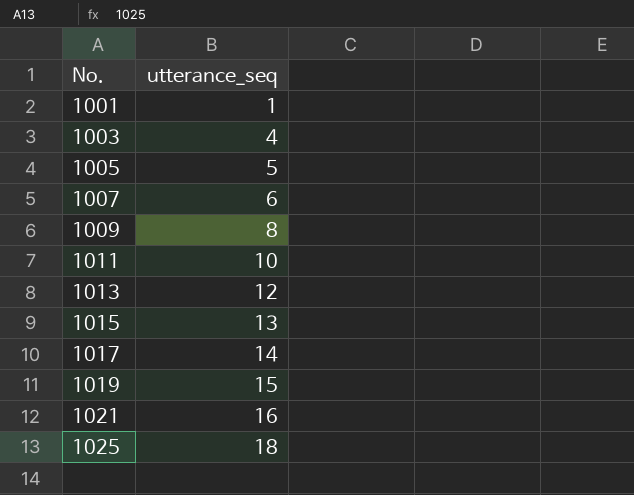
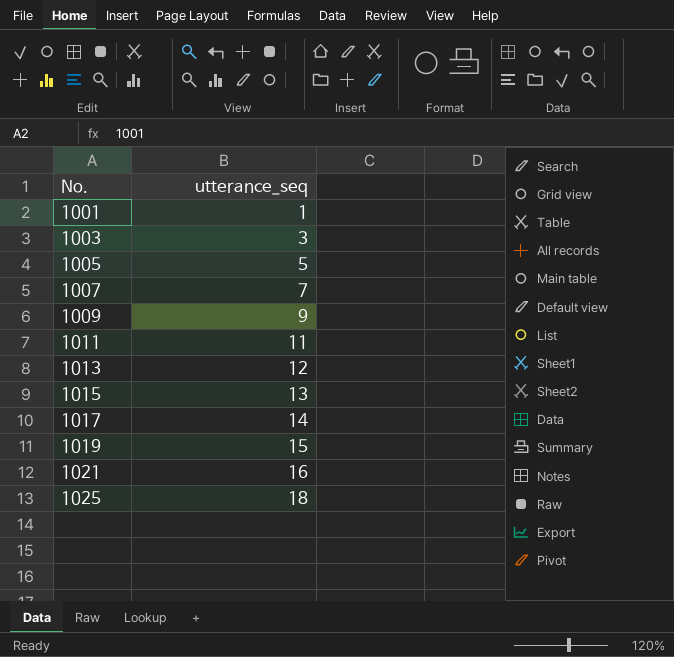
1003 | utterance_seq: 4 -> 3
1007 | utterance_seq: 6 -> 7
1009 | utterance_seq: 8 -> 9
1011 | utterance_seq: 10 -> 11

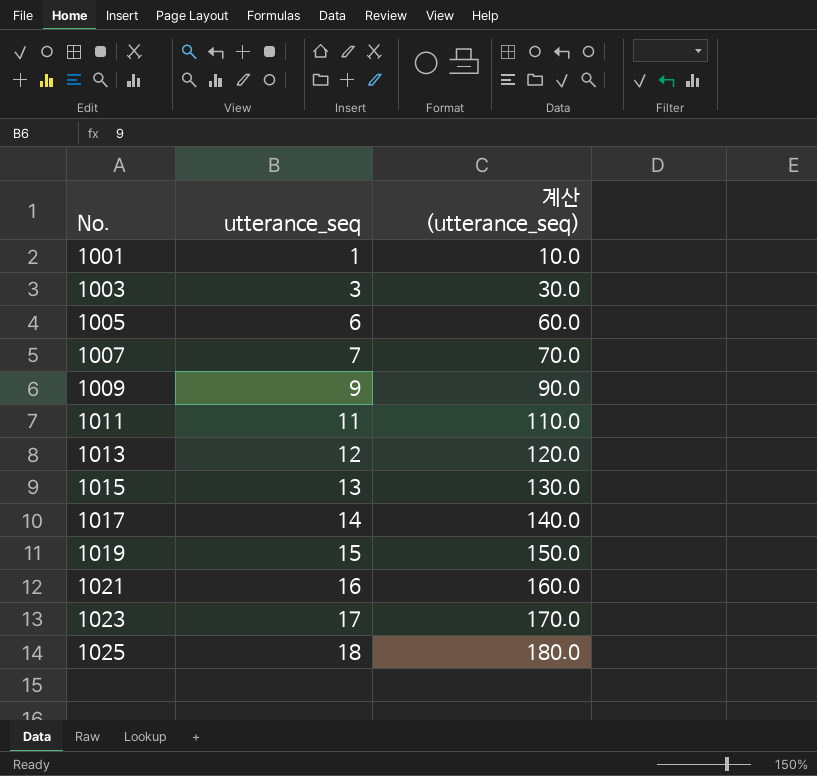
column 계산 (utterance_seq) | formula: none -> [utterance_seq] * 10
1005 | utterance_seq: 5 -> 6
row 1023: none -> 17 | 170.0

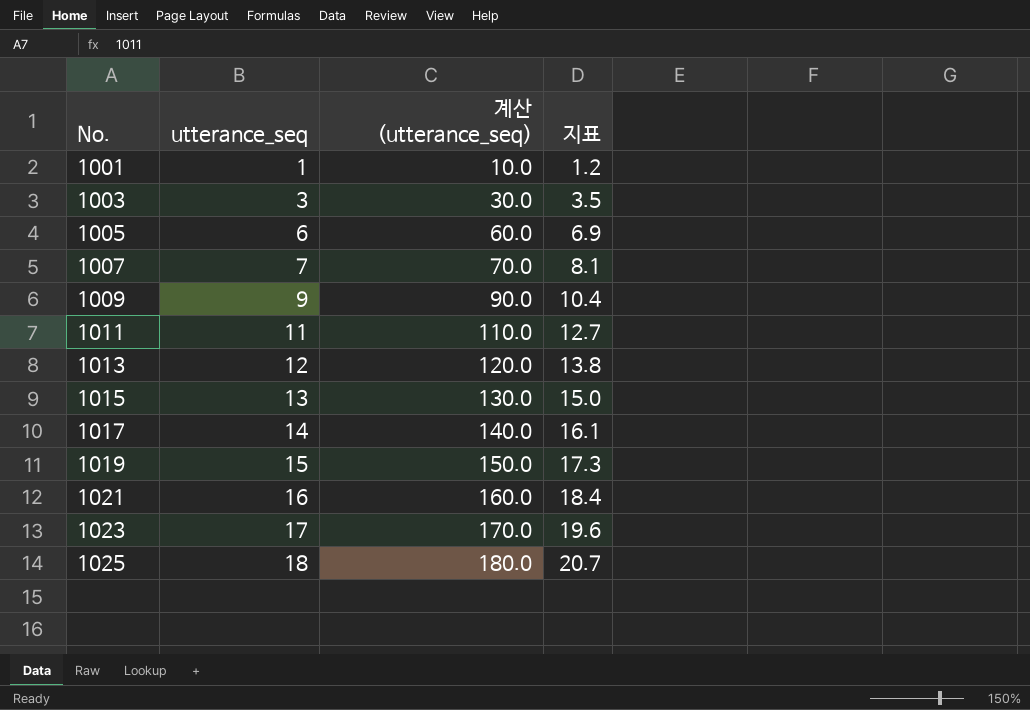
column 지표 | formula: none -> [utterance_seq] * 1.15

